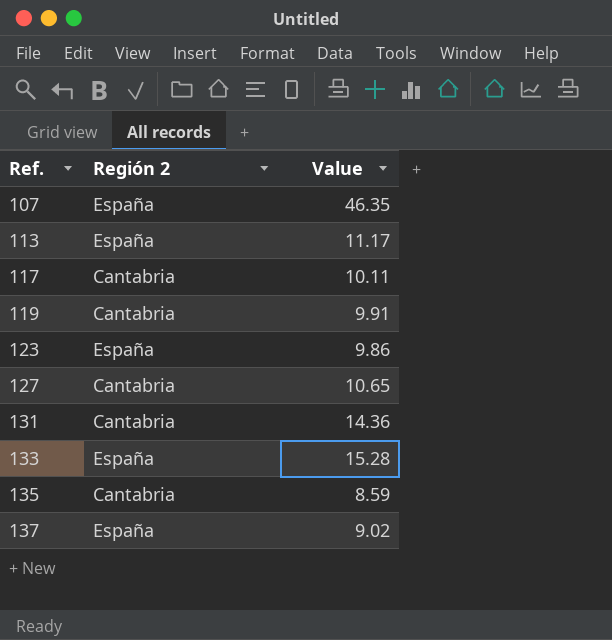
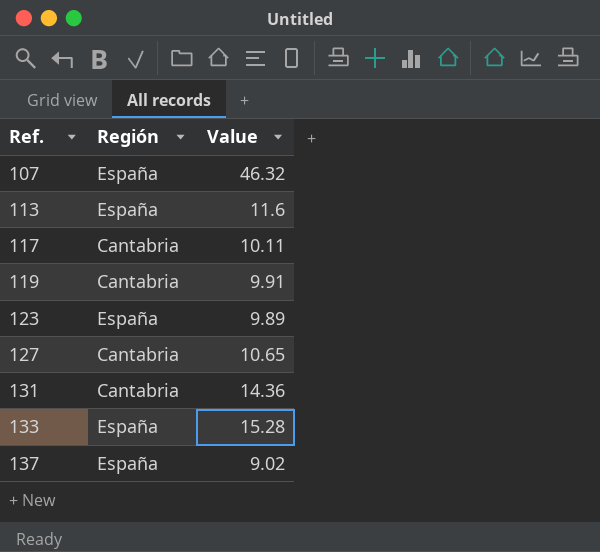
column name: Región 2 -> Región
row 135: Cantabria | 8.59 -> none
107 | Value: 46.35 -> 46.32
113 | Value: 11.17 -> 11.6
123 | Value: 9.86 -> 9.89

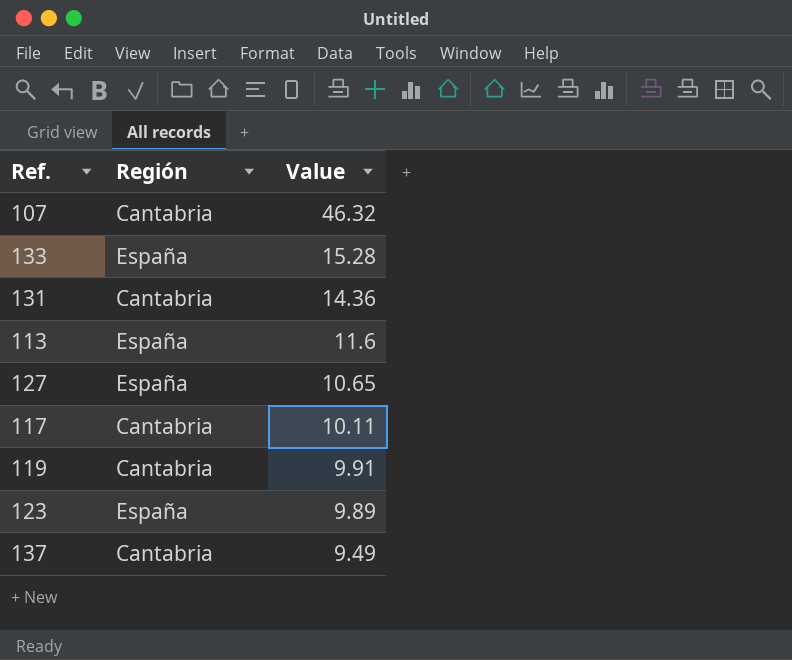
row order: Ref. ascending -> Value descending
107 | Región: España -> Cantabria
127 | Región: Cantabria -> España
137 | Región: España -> Cantabria
137 | Value: 9.02 -> 9.49

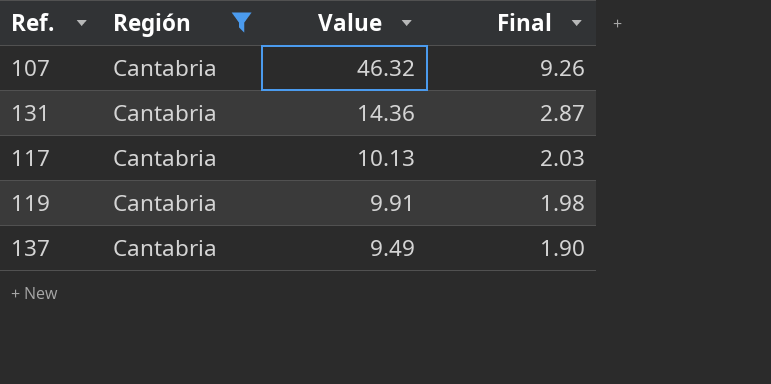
filter: none -> Región = Cantabria
column Final | formula: none -> [Value] * 0.2
117 | Value: 10.11 -> 10.13

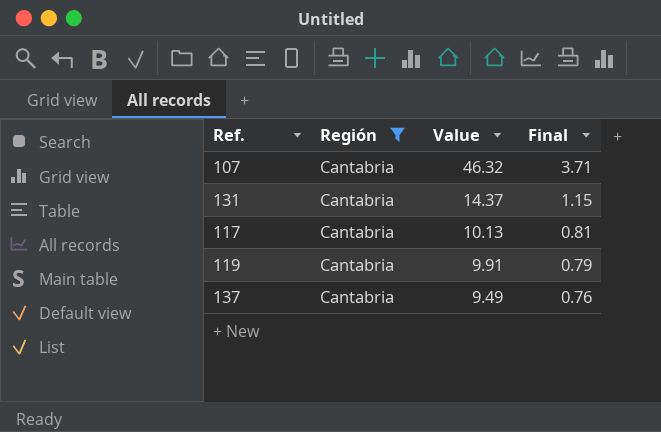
column Final | formula: [Value] * 0.2 -> [Value] * 0.08
131 | Value: 14.36 -> 14.37

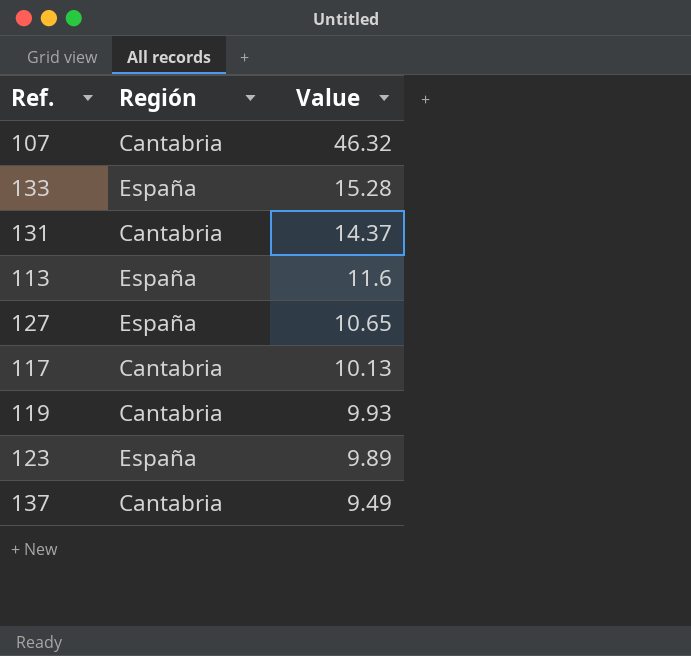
filter: Región = Cantabria -> none
column Final | formula: [Value] * 0.08 -> none
119 | Value: 9.91 -> 9.93

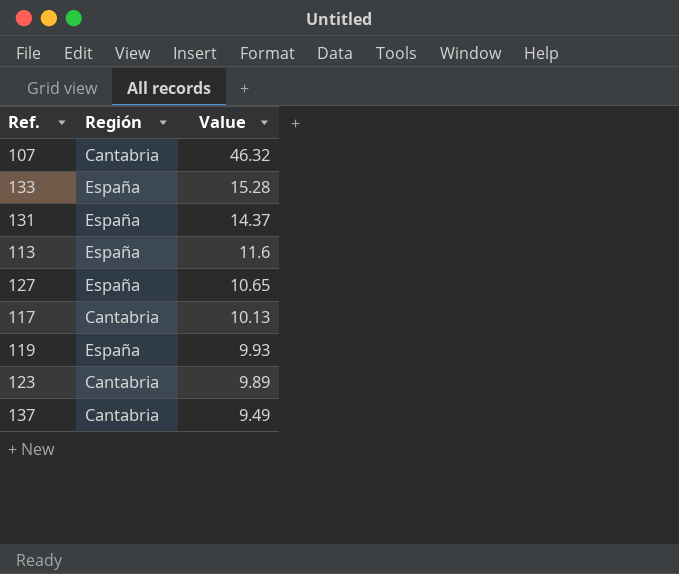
131 | Región: Cantabria -> España
119 | Región: Cantabria -> España
123 | Región: España -> Cantabria

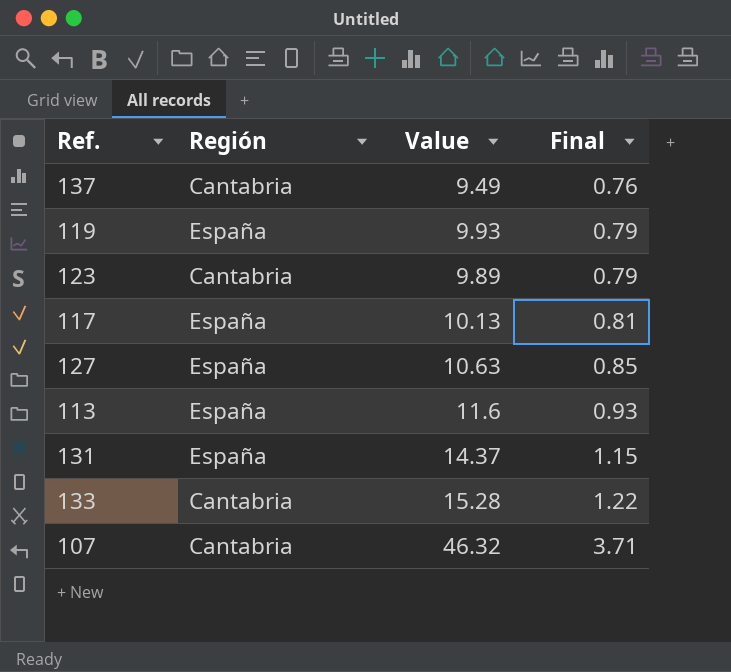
row order: Value descending -> Final ascending
column Final | formula: none -> [Value] * 0.08
117 | Región: Cantabria -> España
127 | Value: 10.65 -> 10.63
133 | Región: España -> Cantabria

